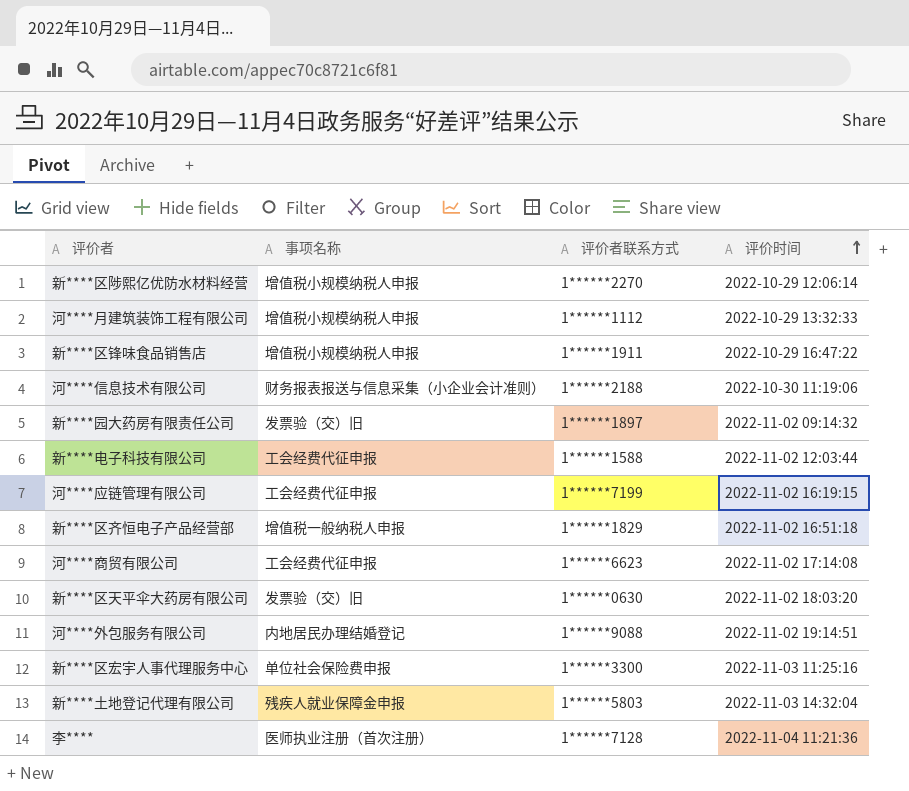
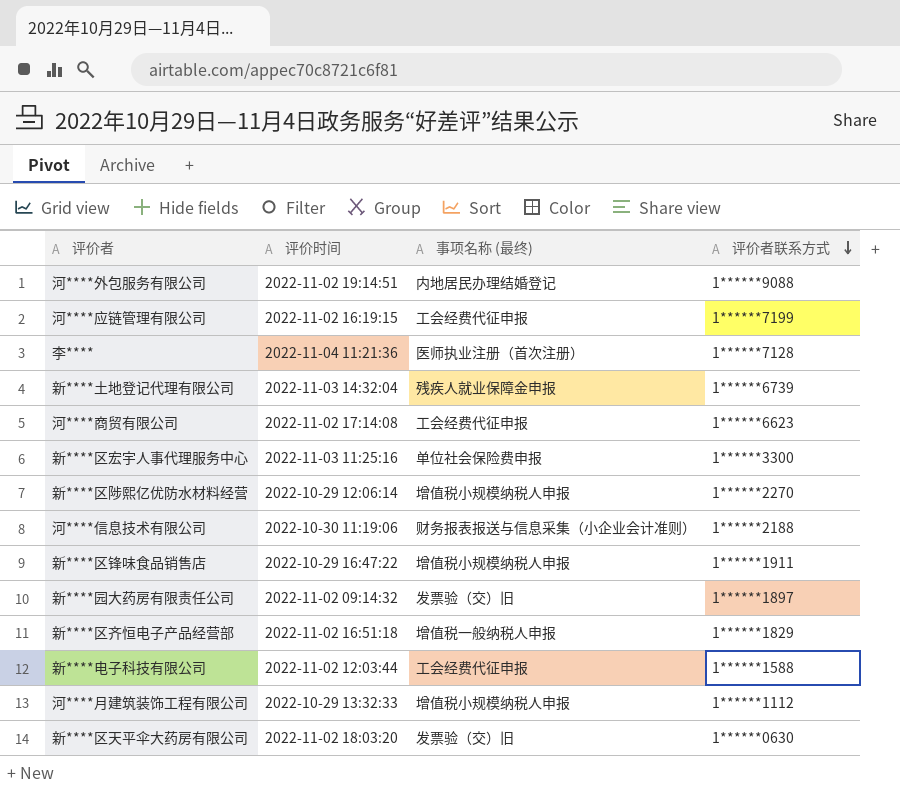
row order: 评价时间 ascending -> 评价者联系方式 descending
column 评价时间 | position: 4 -> 2
column name: 事项名称 -> 事项名称 (最终)
新****土地登记代理有限公司 | 评价者联系方式: 1******5803 -> 1******6739

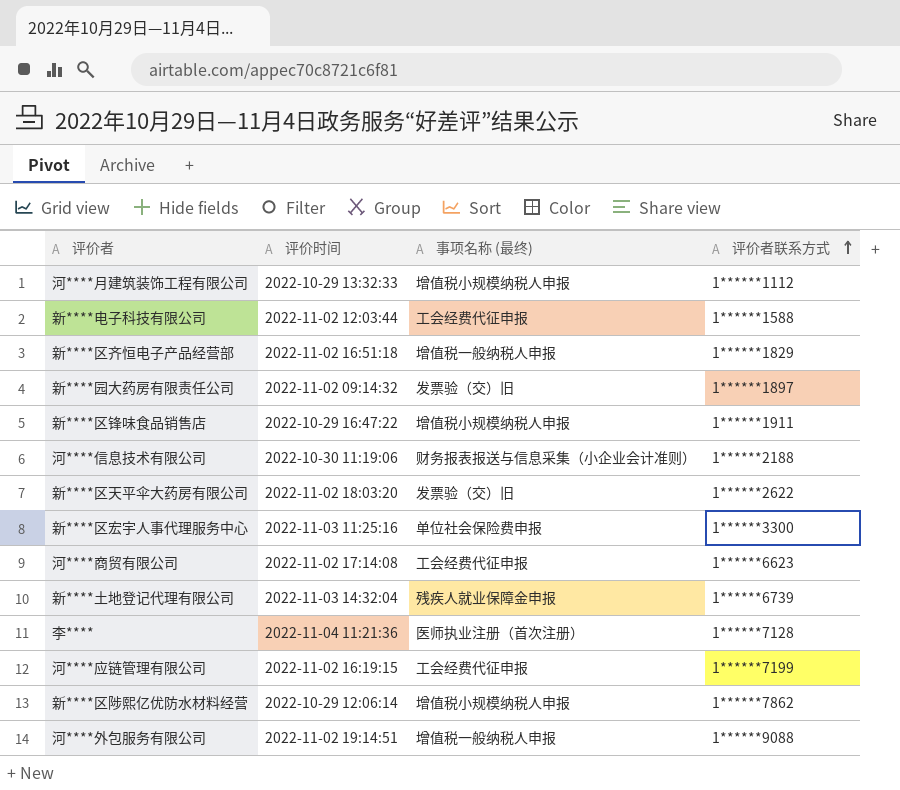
row order: 评价者联系方式 descending -> 评价者联系方式 ascending
新****区天平伞大药房有限公司 | 评价者联系方式: 1******0630 -> 1******2622
新****区陟熙亿优防水材料经营 | 评价者联系方式: 1******2270 -> 1******7862
河****外包服务有限公司 | 事项名称 (最终): 内地居民办理结婚登记 -> 增值税一般纳税人申报

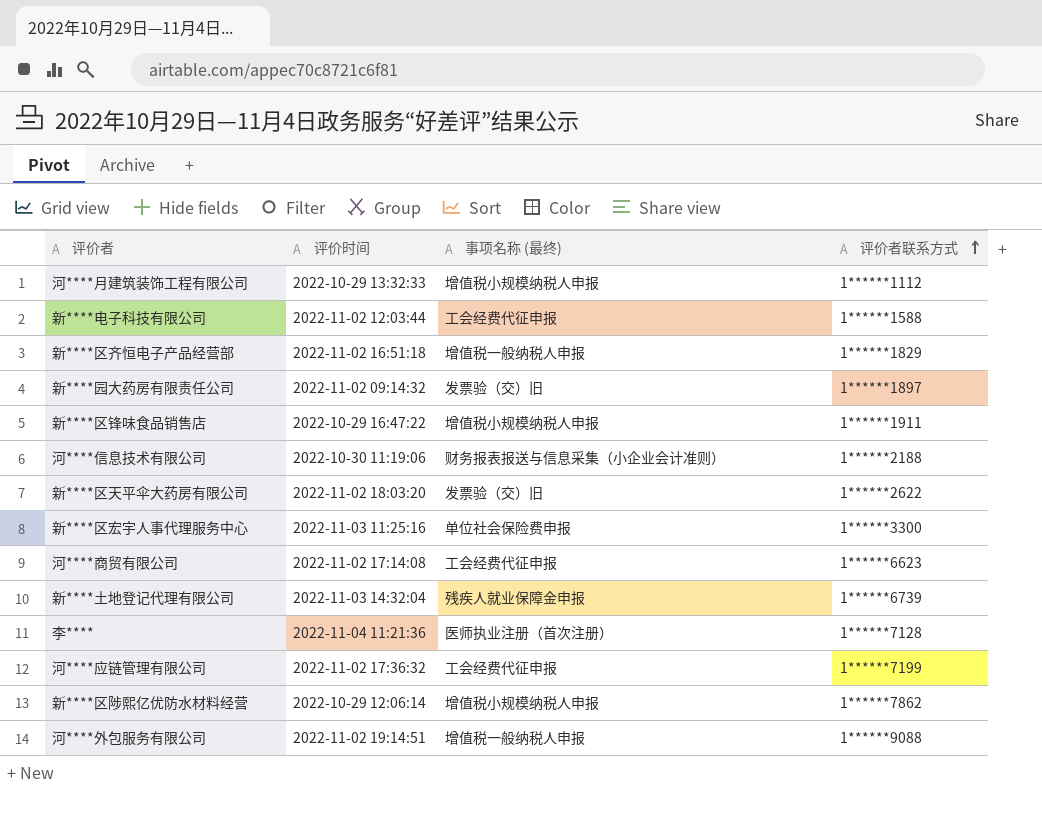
河****应链管理有限公司 | 评价时间: 2022-11-02 16:19:15 -> 2022-11-02 17:36:32

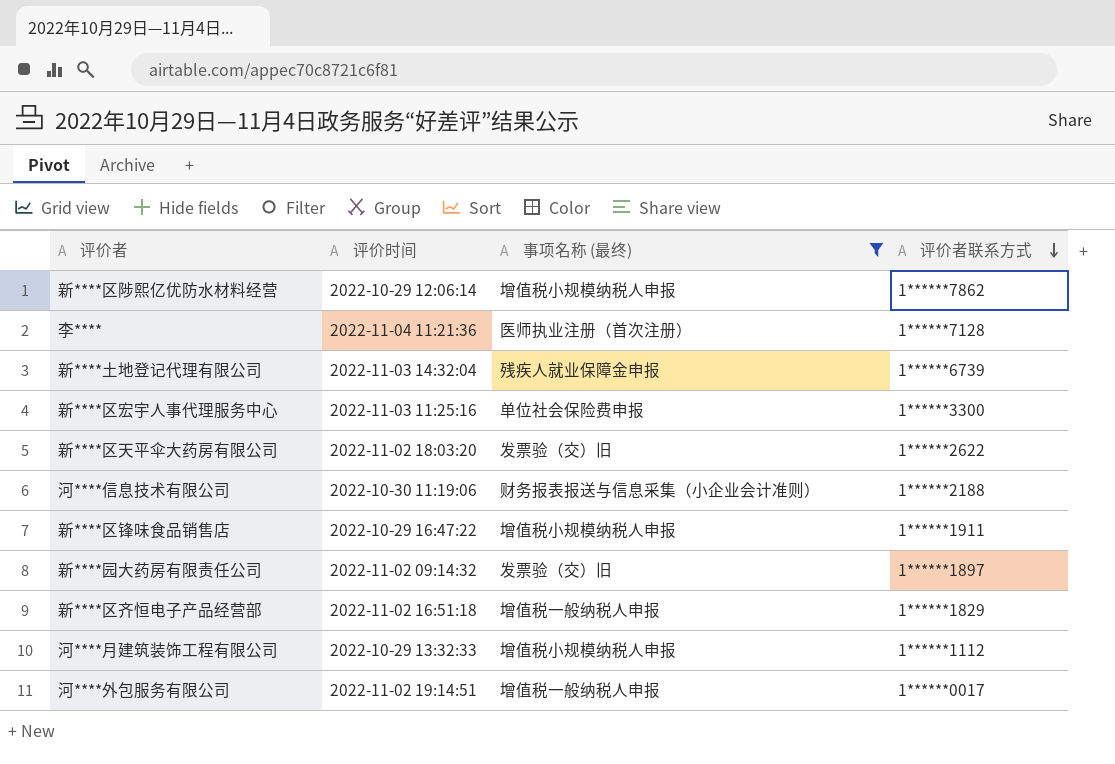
filter: none -> 事项名称 (最终) != 工会经费代征申报
row order: 评价者联系方式 ascending -> 评价者联系方式 descending
河****外包服务有限公司 | 评价者联系方式: 1******9088 -> 1******0017

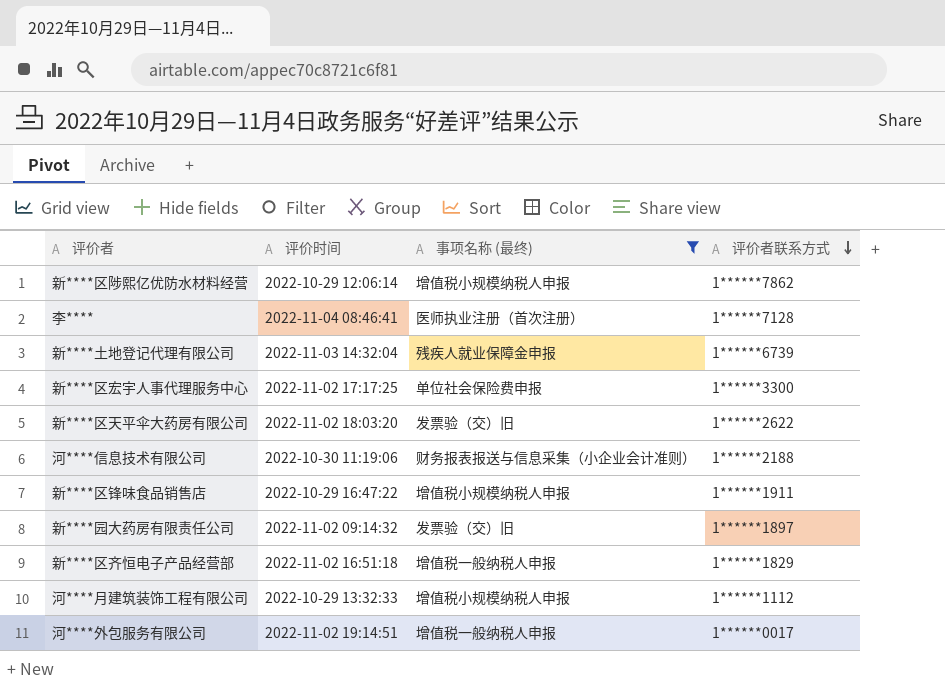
李**** | 评价时间: 2022-11-04 11:21:36 -> 2022-11-04 08:46:41
新****区宏宇人事代理服务中心 | 评价时间: 2022-11-03 11:25:16 -> 2022-11-02 17:17:25

